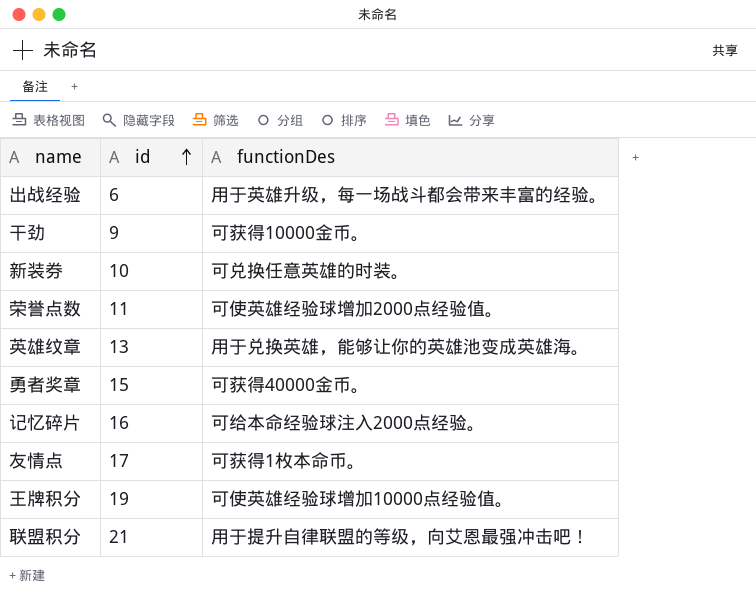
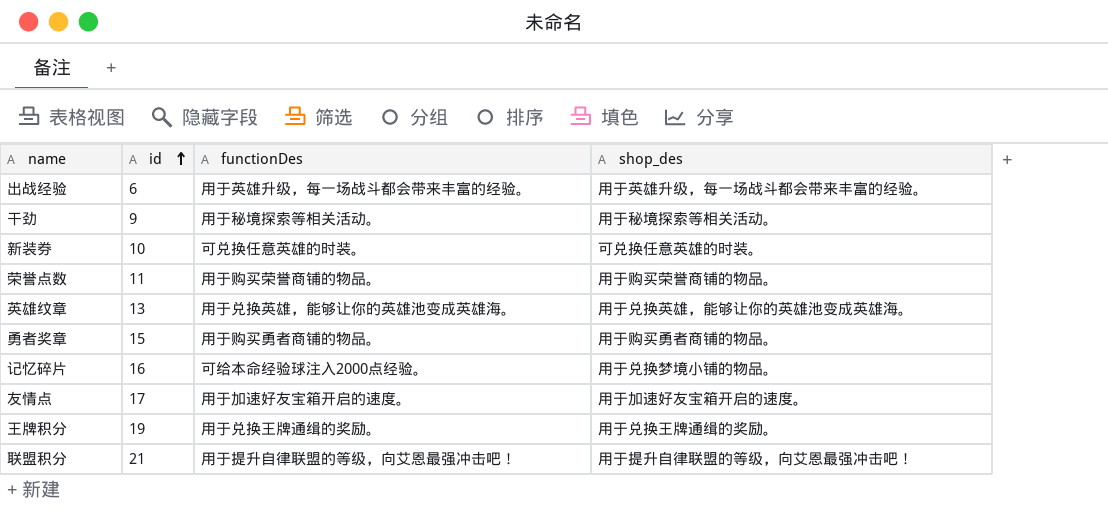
column shop_des | position: none -> 4
干劲 | functionDes: 可获得10000金币。 -> 用于秘境探索等相关活动。
荣誉点数 | functionDes: 可使英雄经验球增加2000点经验值。 -> 用于购买荣誉商铺的物品。
勇者奖章 | functionDes: 可获得40000金币。 -> 用于购买勇者商铺的物品。
友情点 | functionDes: 可获得1枚本命币。 -> 用于加速好友宝箱开启的速度。
王牌积分 | functionDes: 可使英雄经验球增加10000点经验值。 -> 用于兑换王牌通缉的奖励。

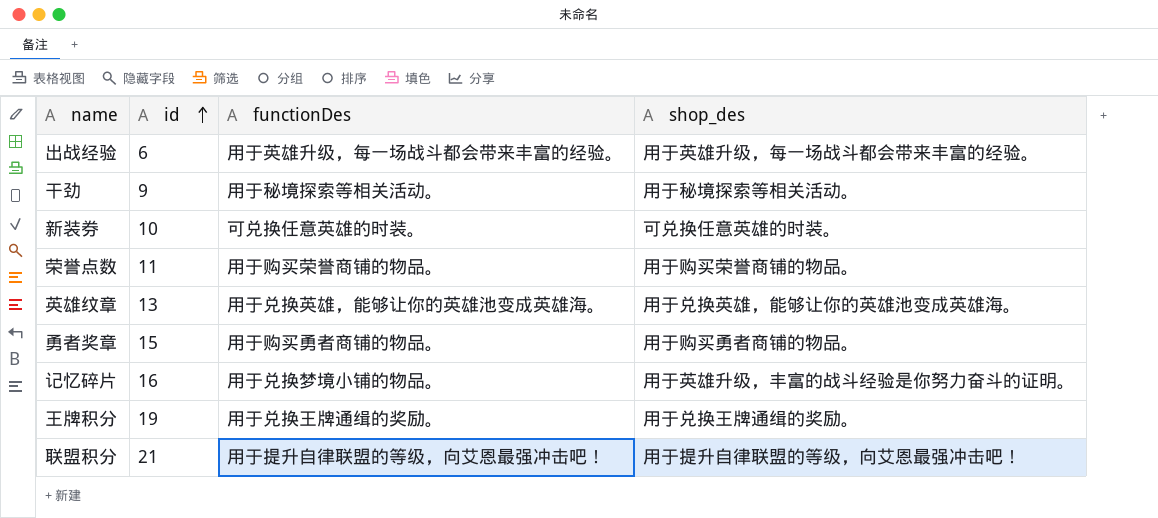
row 友情点: 17 | 用于加速好友宝箱开启的速度。 | 用于加速好友宝箱开启的速度。 -> none
记忆碎片 | functionDes: 可给本命经验球注入2000点经验。 -> 用于兑换梦境小铺的物品。
记忆碎片 | shop_des: 用于兑换梦境小铺的物品。 -> 用于英雄升级，丰富的战斗经验是你努力奋斗的证明。

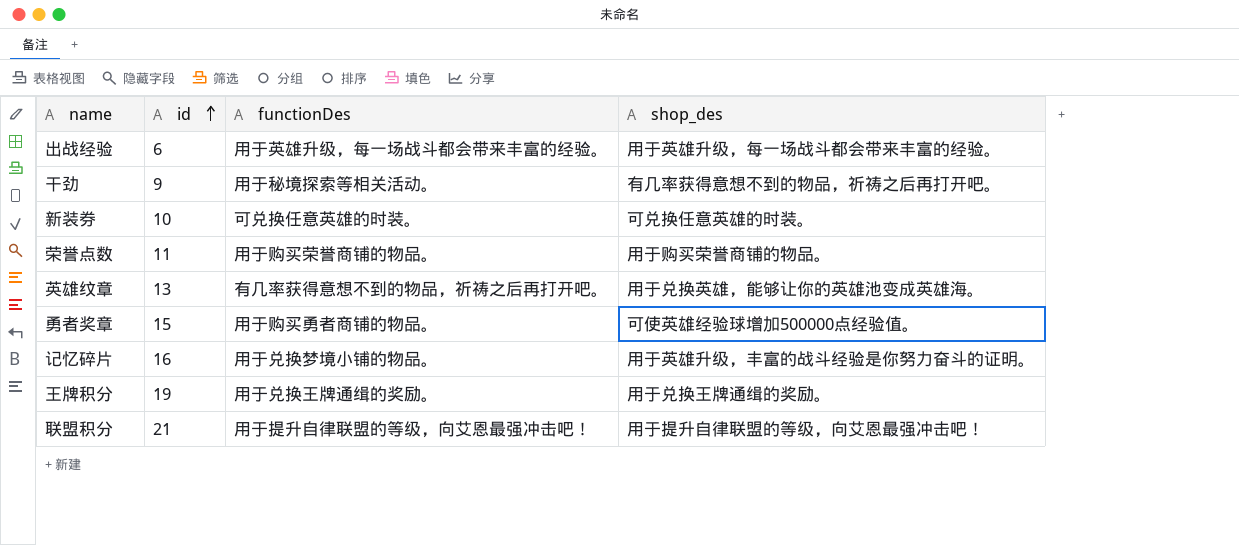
干劲 | shop_des: 用于秘境探索等相关活动。 -> 有几率获得意想不到的物品，祈祷之后再打开吧。
英雄纹章 | functionDes: 用于兑换英雄，能够让你的英雄池变成英雄海。 -> 有几率获得意想不到的物品，祈祷之后再打开吧。
勇者奖章 | shop_des: 用于购买勇者商铺的物品。 -> 可使英雄经验球增加500000点经验值。

